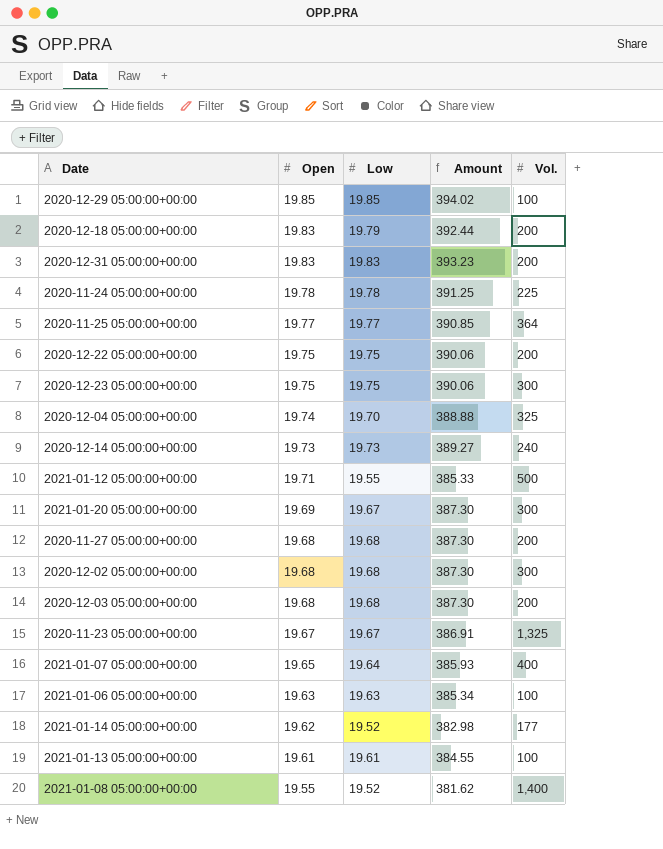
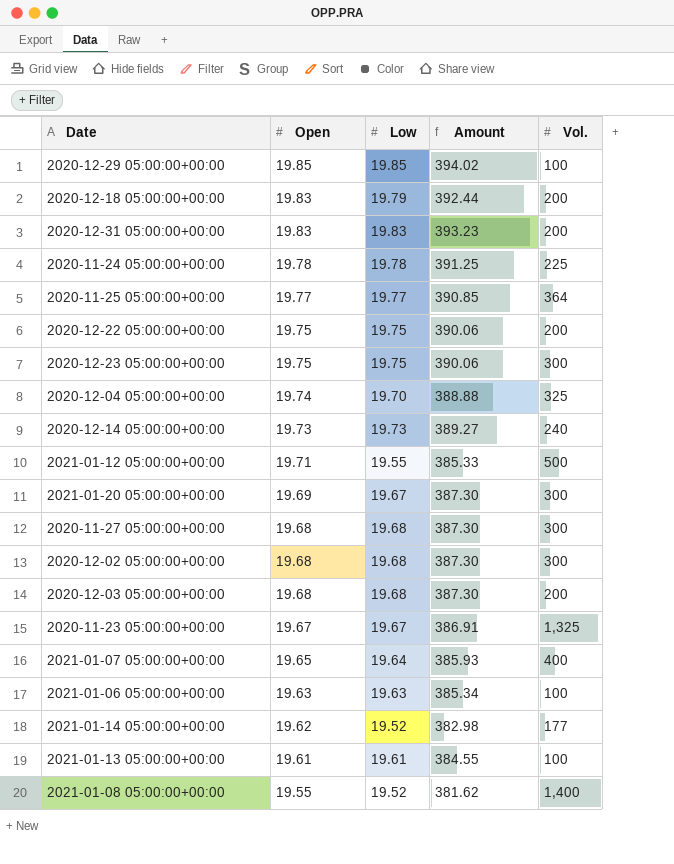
2020-11-27 05:00:00+00:00 | Vol.: 200 -> 300

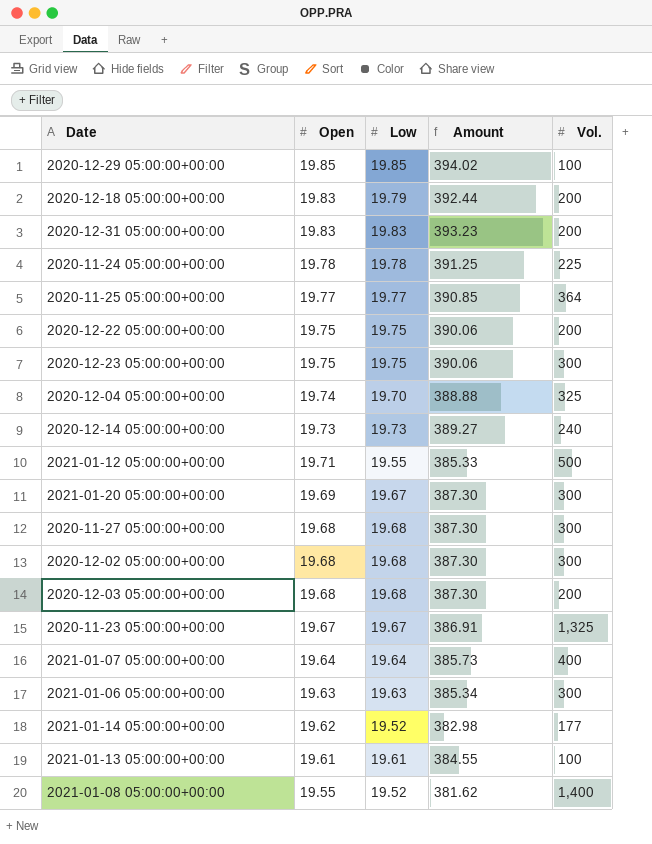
2021-01-07 05:00:00+00:00 | Open: 19.65 -> 19.64
2021-01-07 05:00:00+00:00 | Amount: 385.93 -> 385.73
2021-01-06 05:00:00+00:00 | Vol.: 100 -> 300

